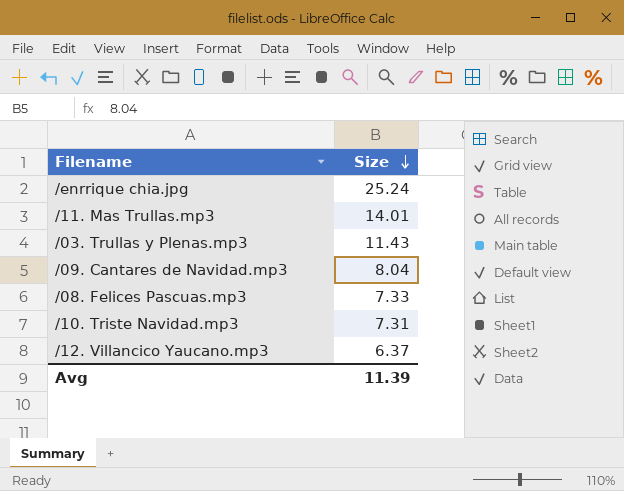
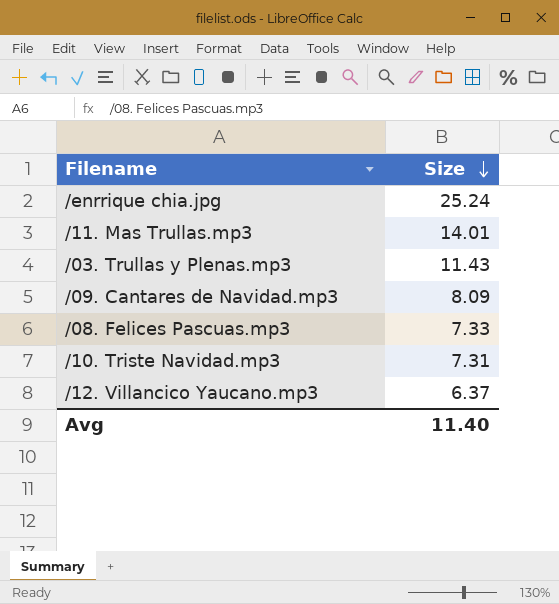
/09. Cantares de Navidad.mp3 | Size: 8.04 -> 8.09
Avg | Size: 11.39 -> 11.40

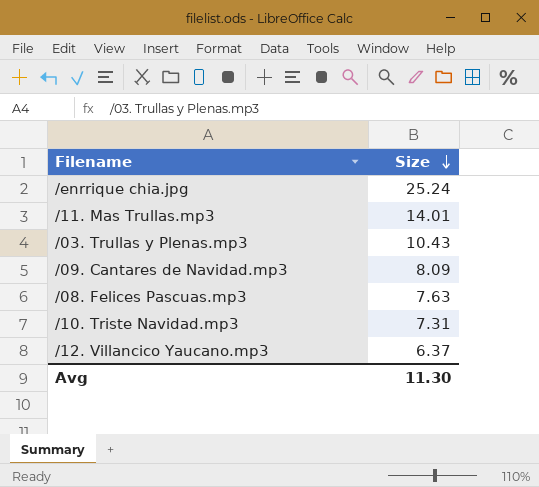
/03. Trullas y Plenas.mp3 | Size: 11.43 -> 10.43
/08. Felices Pascuas.mp3 | Size: 7.33 -> 7.63
Avg | Size: 11.40 -> 11.30

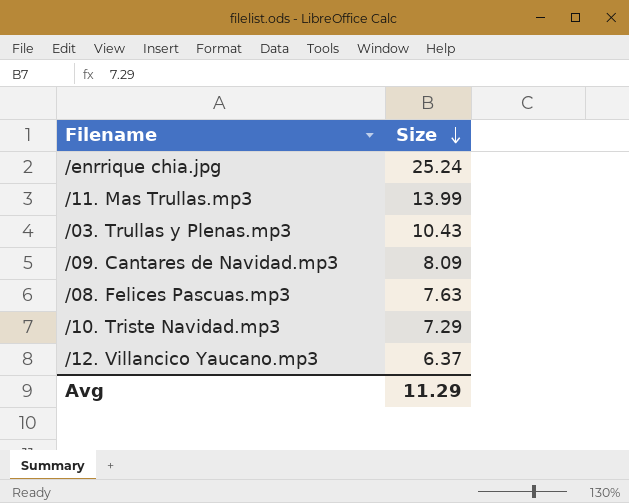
/11. Mas Trullas.mp3 | Size: 14.01 -> 13.99
/10. Triste Navidad.mp3 | Size: 7.31 -> 7.29
Avg | Size: 11.30 -> 11.29

